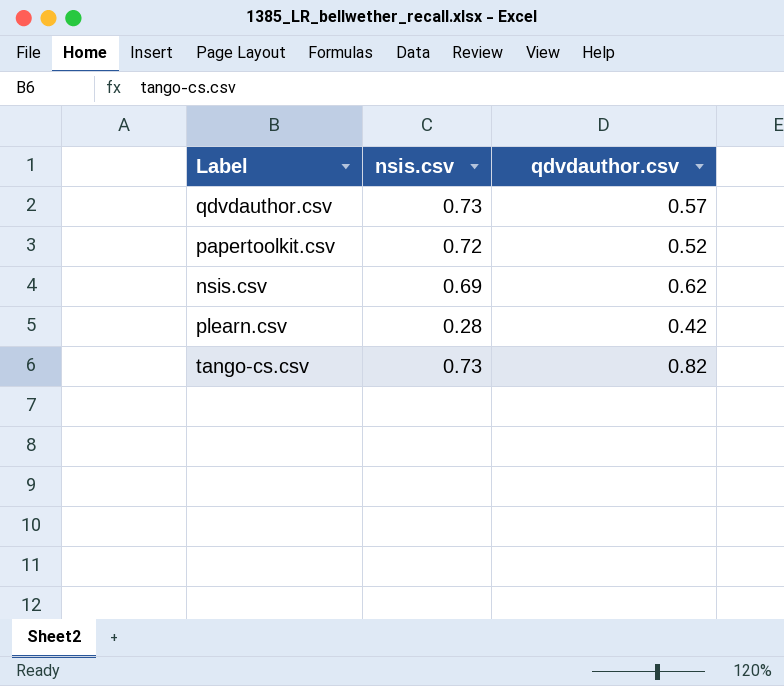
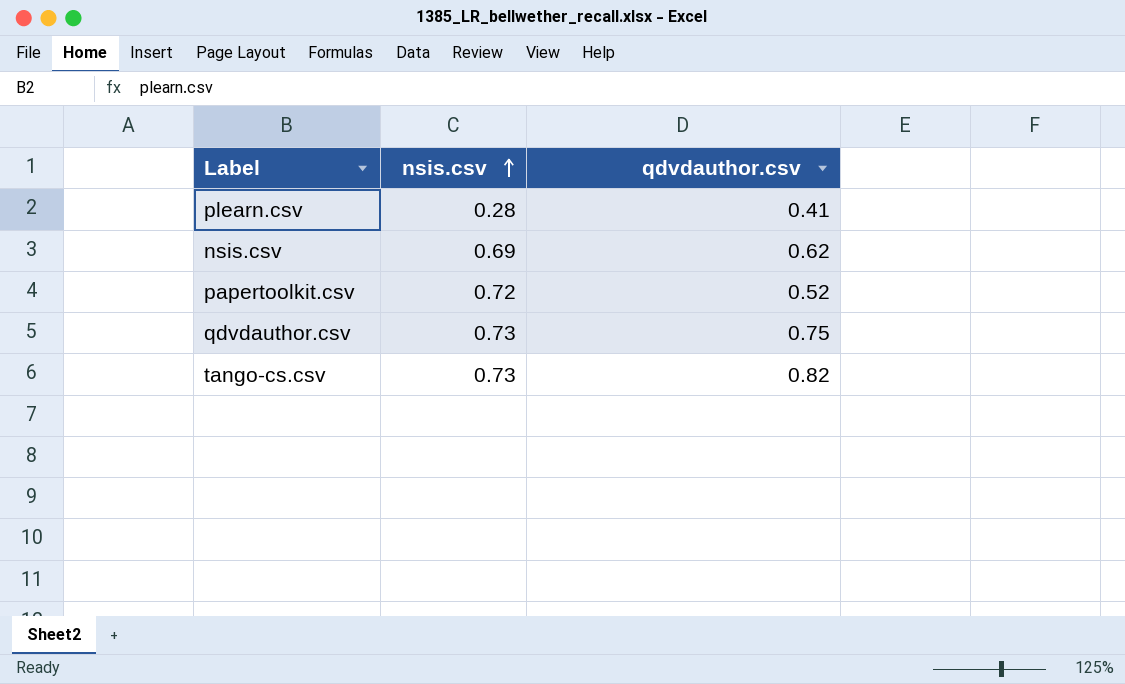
row order: none -> nsis.csv ascending
plearn.csv | qdvdauthor.csv: 0.42 -> 0.41
qdvdauthor.csv | qdvdauthor.csv: 0.57 -> 0.75

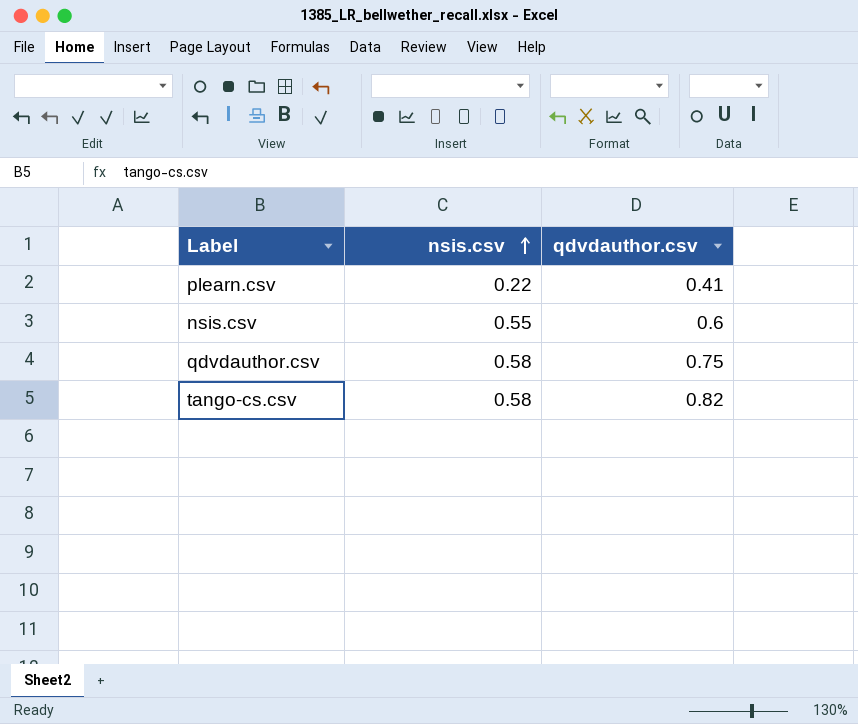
row papertoolkit.csv: 0.72 | 0.52 -> none
plearn.csv | nsis.csv: 0.28 -> 0.22
nsis.csv | nsis.csv: 0.69 -> 0.55
nsis.csv | qdvdauthor.csv: 0.62 -> 0.6
qdvdauthor.csv | nsis.csv: 0.73 -> 0.58
tango-cs.csv | nsis.csv: 0.73 -> 0.58

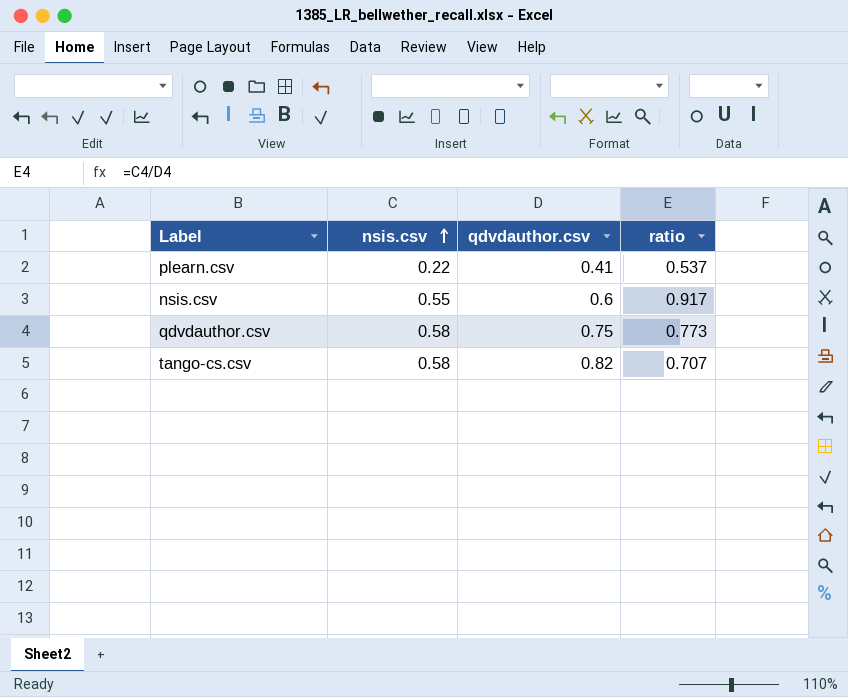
column ratio | formula: none -> [nsis.csv] / [qdvdauthor.csv]

